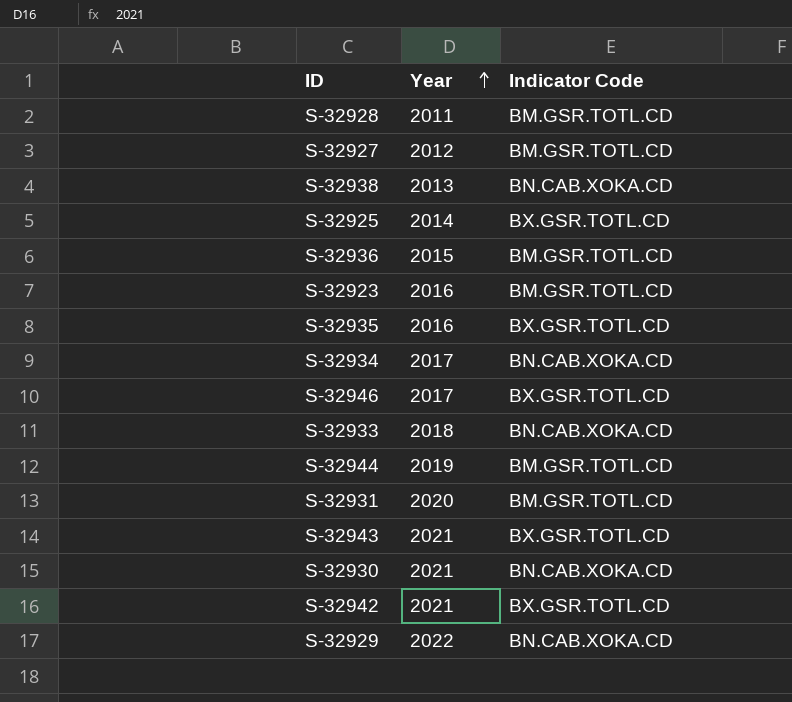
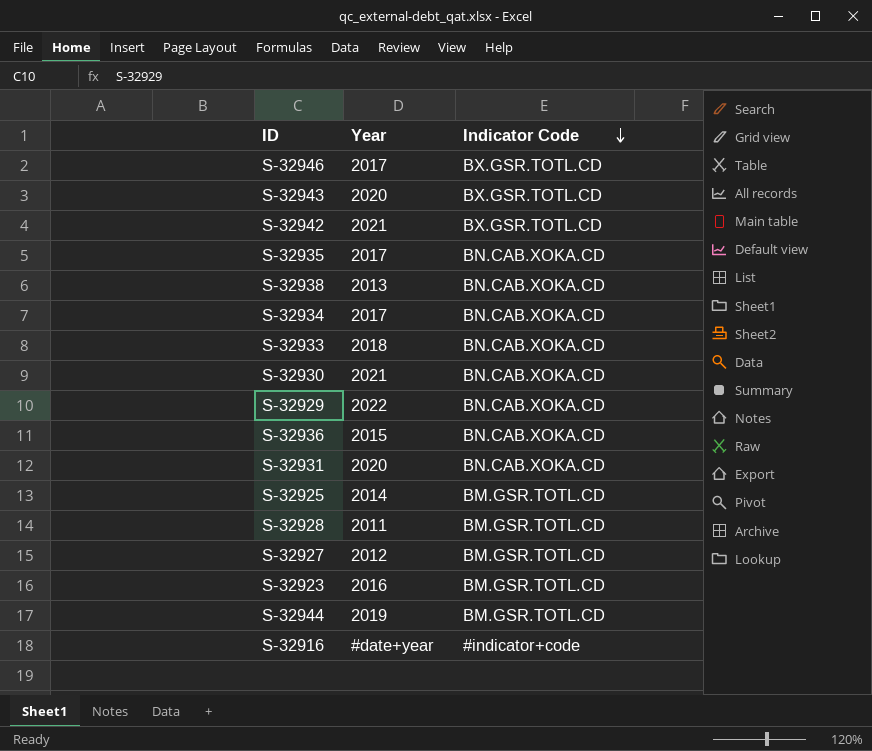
row order: Year ascending -> Indicator Code descending
S-32943 | Year: 2021 -> 2020
S-32935 | Year: 2016 -> 2017
S-32935 | Indicator Code: BX.GSR.TOTL.CD -> BN.CAB.XOKA.CD
S-32936 | Indicator Code: BM.GSR.TOTL.CD -> BN.CAB.XOKA.CD
S-32931 | Indicator Code: BM.GSR.TOTL.CD -> BN.CAB.XOKA.CD
S-32925 | Indicator Code: BX.GSR.TOTL.CD -> BM.GSR.TOTL.CD
row S-32916: none -> #date+year | #indicator+code

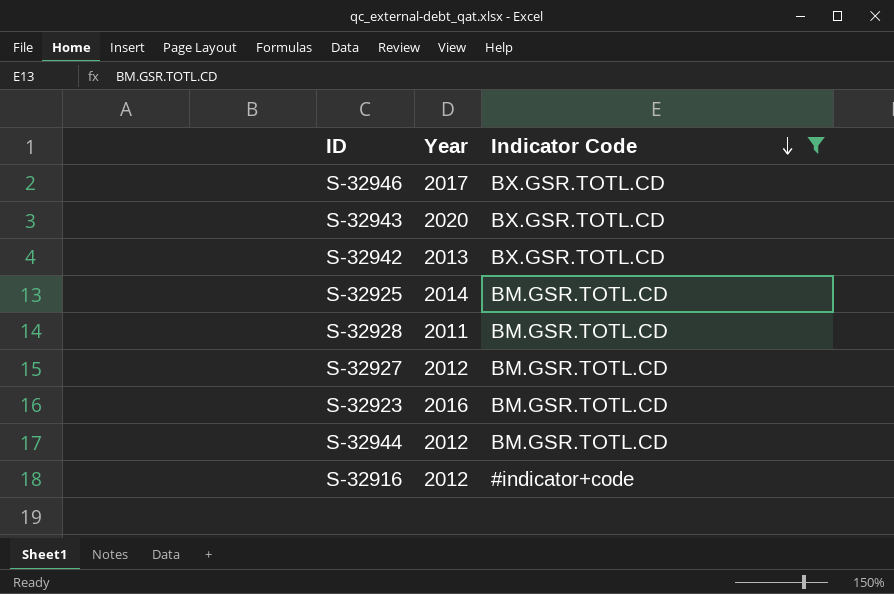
filter: none -> Indicator Code != BN.CAB.XOKA.CD
S-32942 | Year: 2021 -> 2013
S-32944 | Year: 2019 -> 2012
S-32916 | Year: #date+year -> 2012

